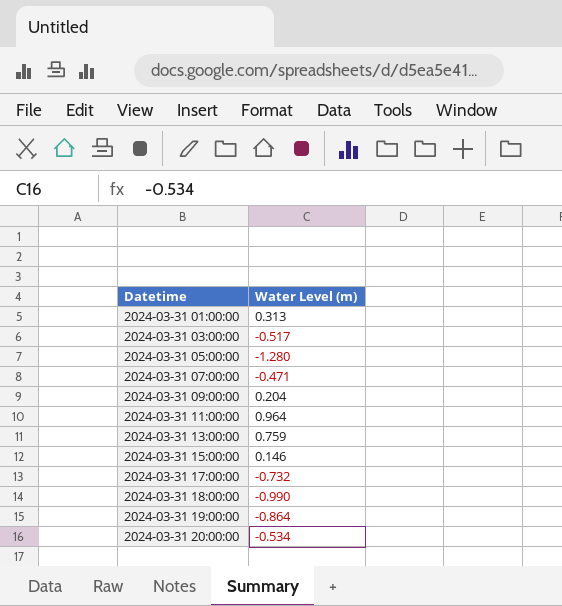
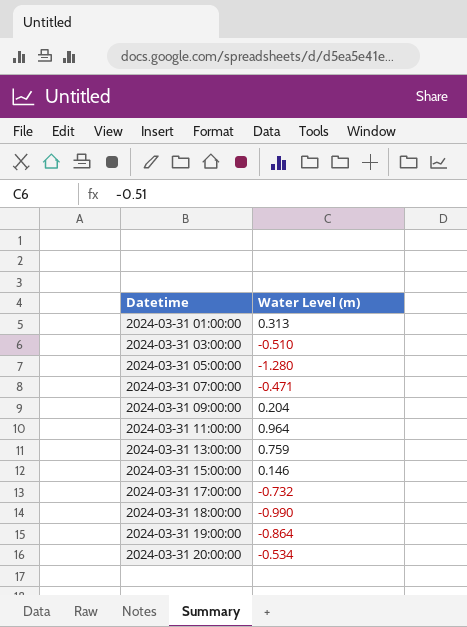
2024-03-31 03:00:00 | Water Level (m): -0.517 -> -0.510

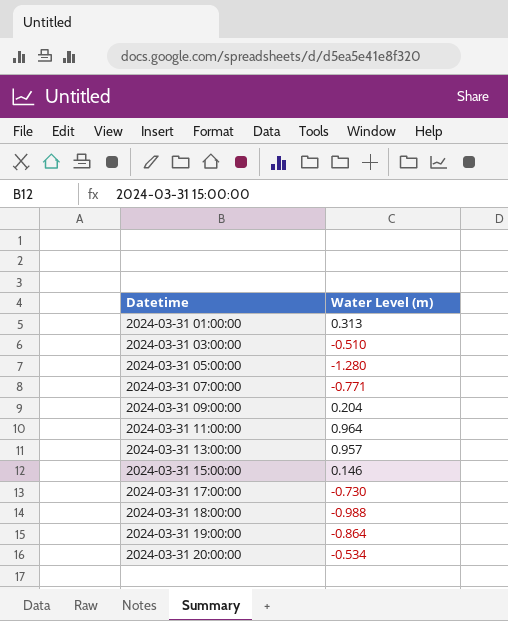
2024-03-31 07:00:00 | Water Level (m): -0.471 -> -0.771
2024-03-31 13:00:00 | Water Level (m): 0.759 -> 0.957
2024-03-31 17:00:00 | Water Level (m): -0.732 -> -0.730
2024-03-31 18:00:00 | Water Level (m): -0.990 -> -0.988

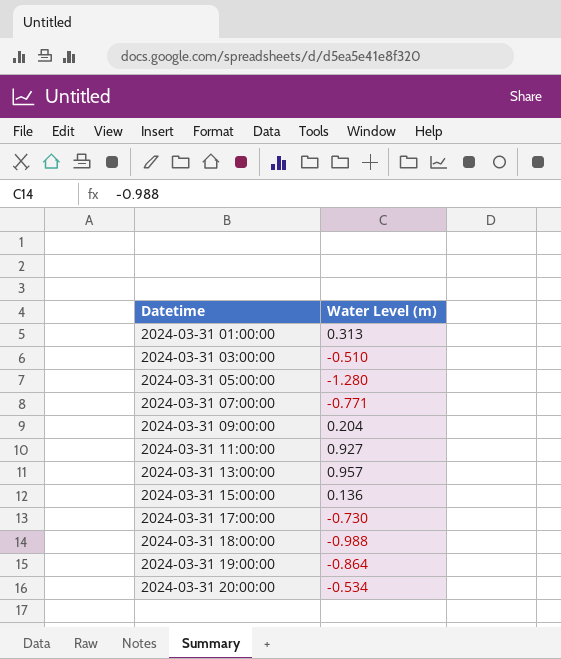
2024-03-31 11:00:00 | Water Level (m): 0.964 -> 0.927
2024-03-31 15:00:00 | Water Level (m): 0.146 -> 0.136

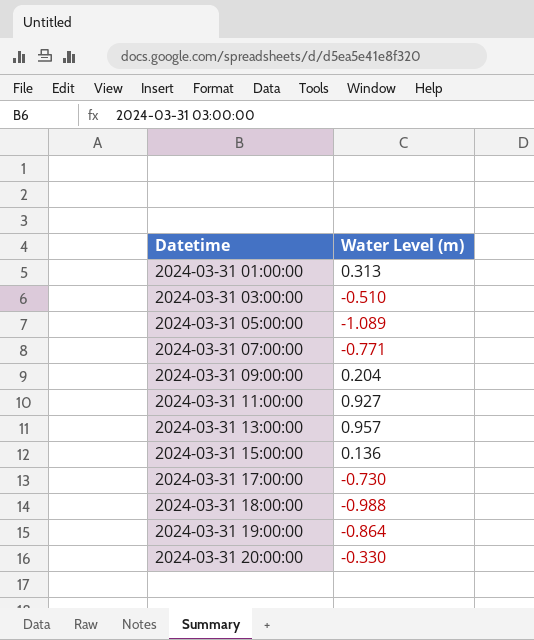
2024-03-31 05:00:00 | Water Level (m): -1.280 -> -1.089
2024-03-31 20:00:00 | Water Level (m): -0.534 -> -0.330

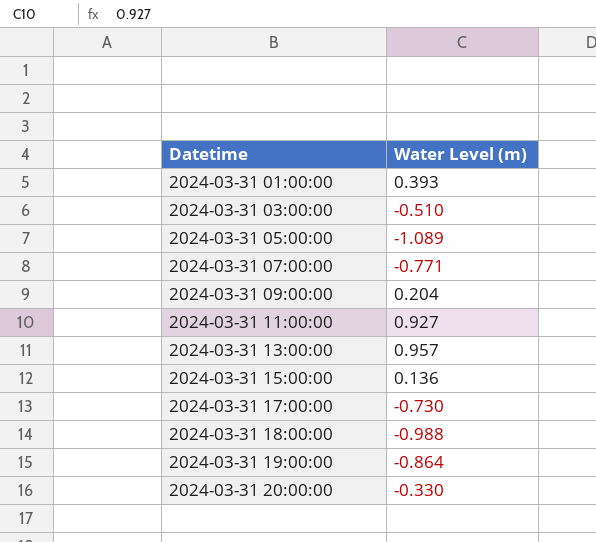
2024-03-31 01:00:00 | Water Level (m): 0.313 -> 0.393

